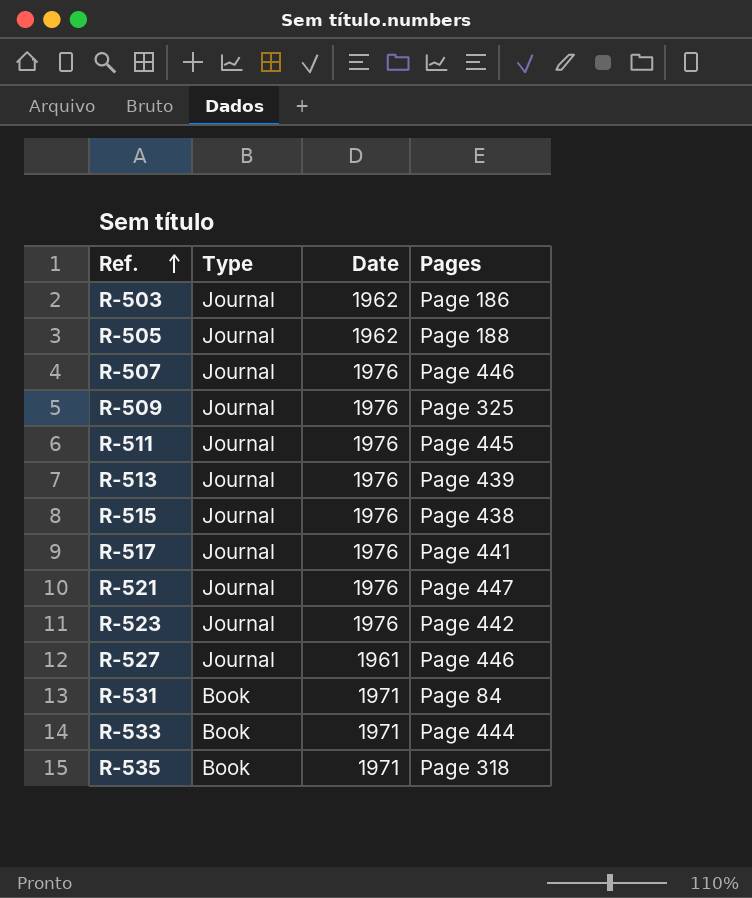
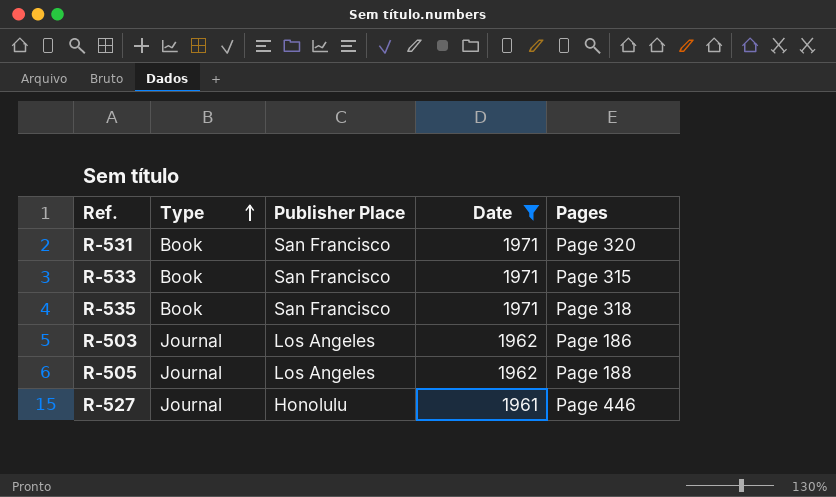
filter: none -> Date != 1976
row order: Ref. ascending -> Type ascending
column Publisher Place | position: none -> 3
R-531 | Pages: Page 84 -> Page 320
R-533 | Pages: Page 444 -> Page 315

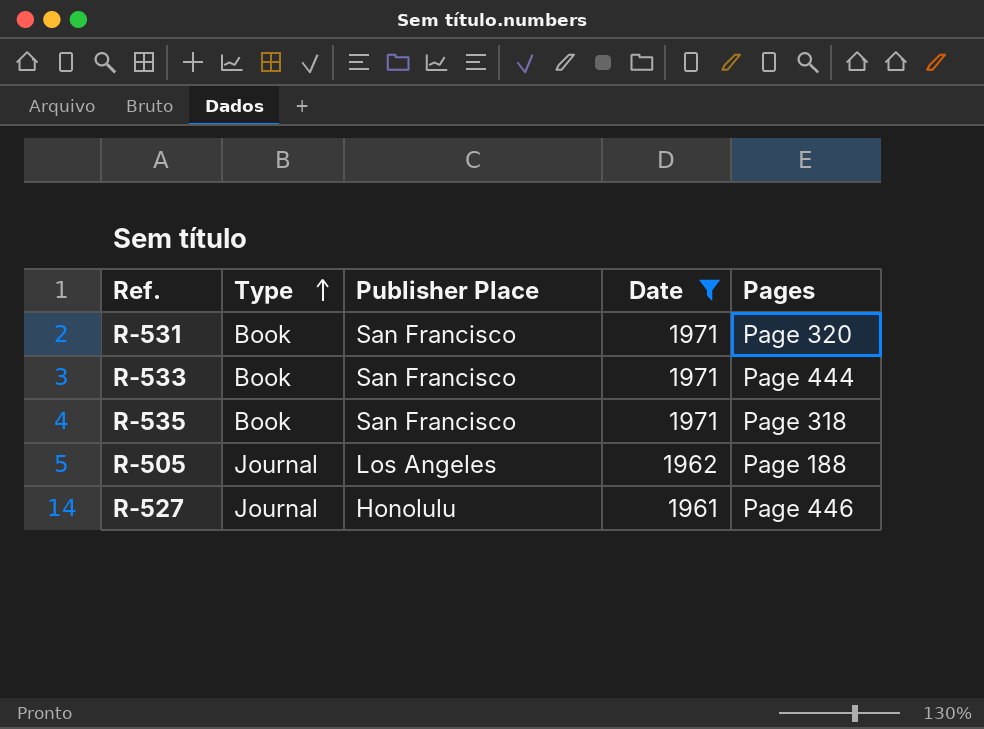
row R-503: Journal | Los Angeles | 1962 | Page 186 -> none
R-533 | Pages: Page 315 -> Page 444

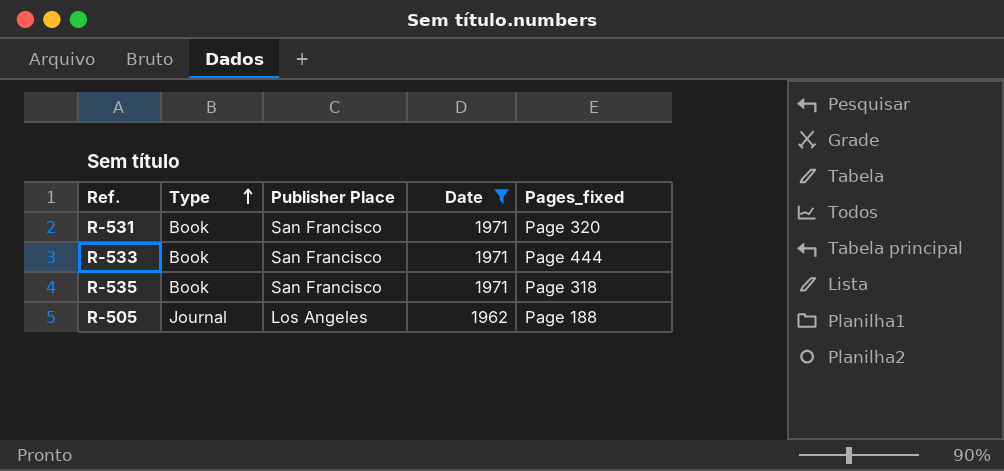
column name: Pages -> Pages_fixed
row R-527: Journal | Honolulu | 1961 | Page 446 -> none

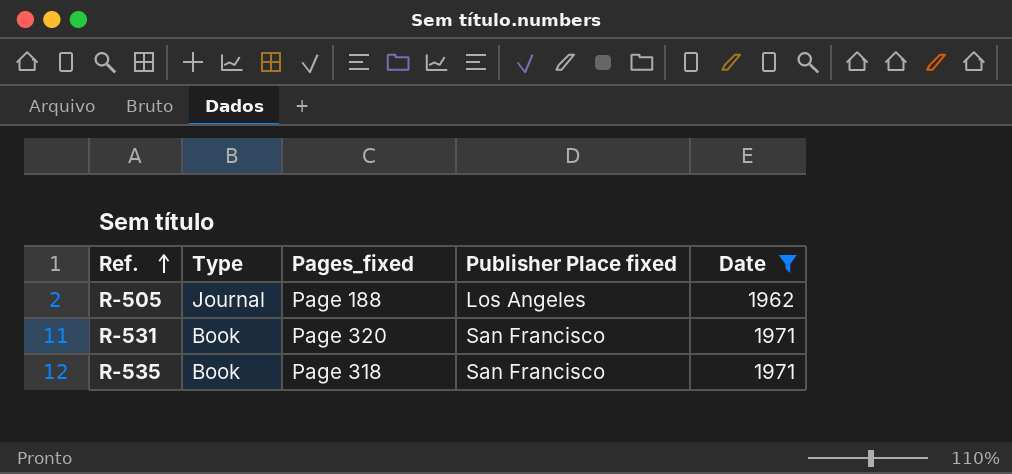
row order: Type ascending -> Ref. ascending
column Pages_fixed | position: 5 -> 3
column name: Publisher Place -> Publisher Place fixed
row R-533: Book | San Francisco | 1971 | Page 444 -> none

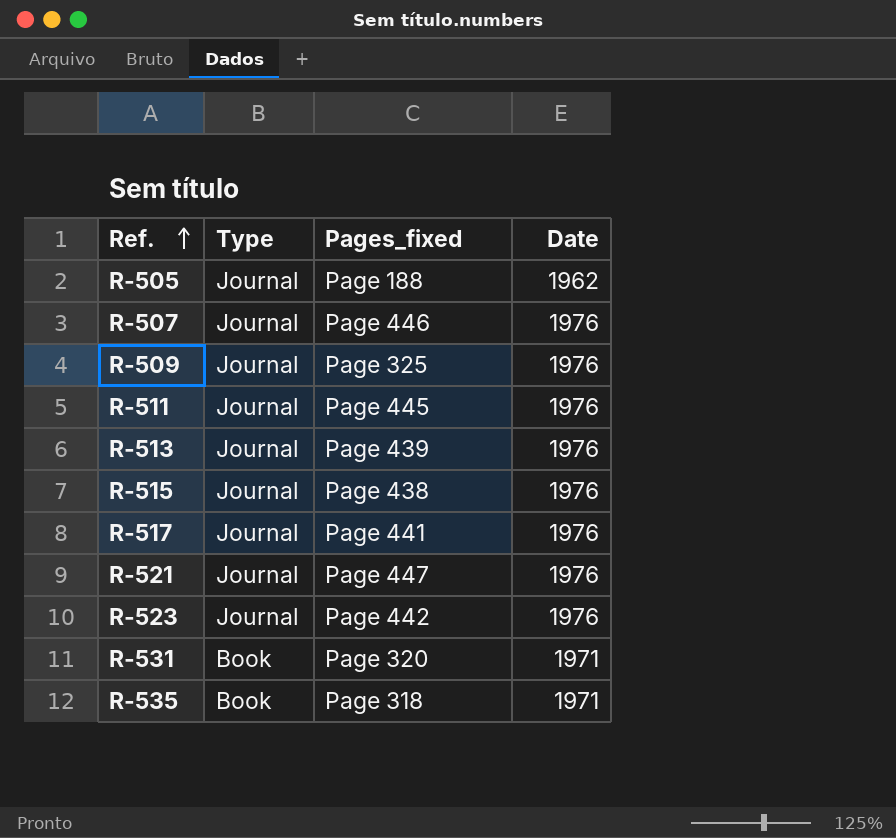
filter: Date != 1976 -> none
column Publisher Place fixed | position: 4 -> none

